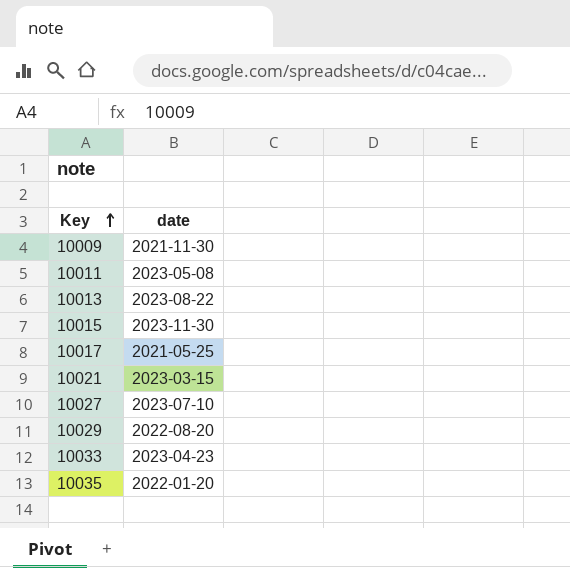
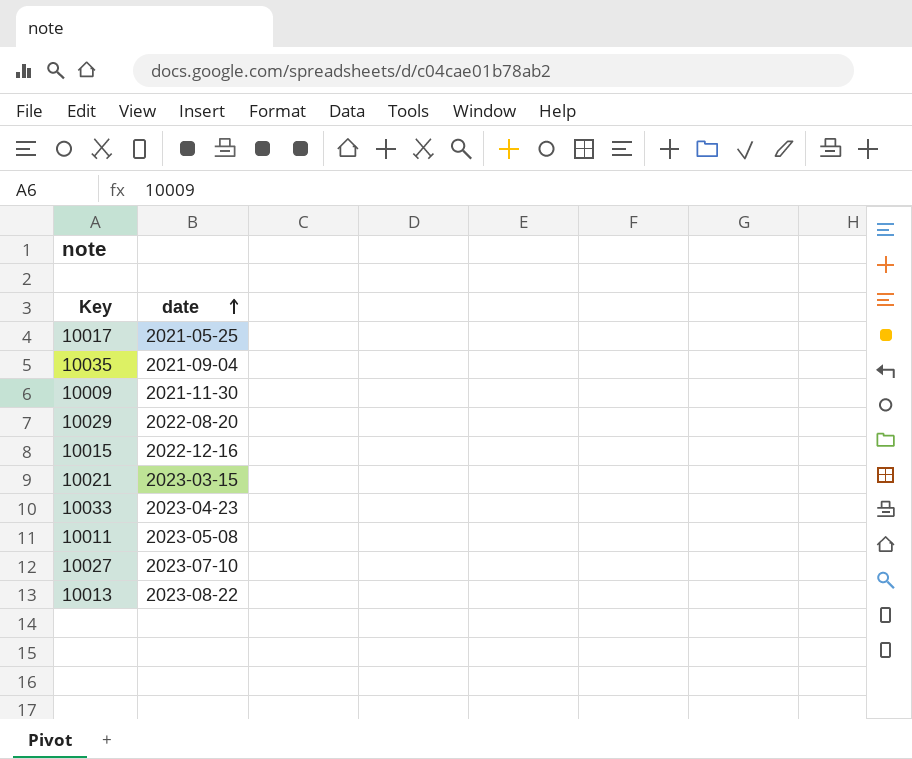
row order: Key ascending -> date ascending
10035 | date: 2022-01-20 -> 2021-09-04
10015 | date: 2023-11-30 -> 2022-12-16

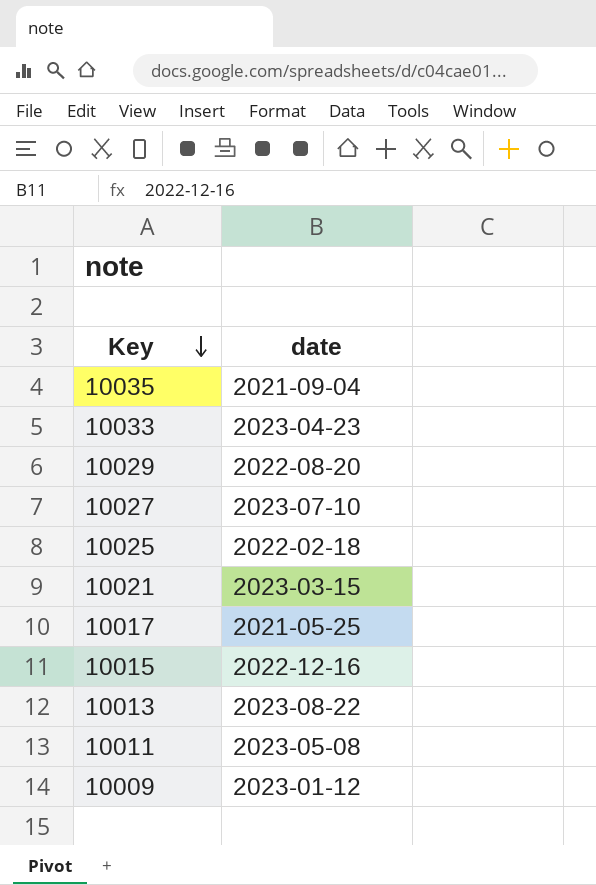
row order: date ascending -> Key descending
row 10025: none -> 2022-02-18
10009 | date: 2021-11-30 -> 2023-01-12

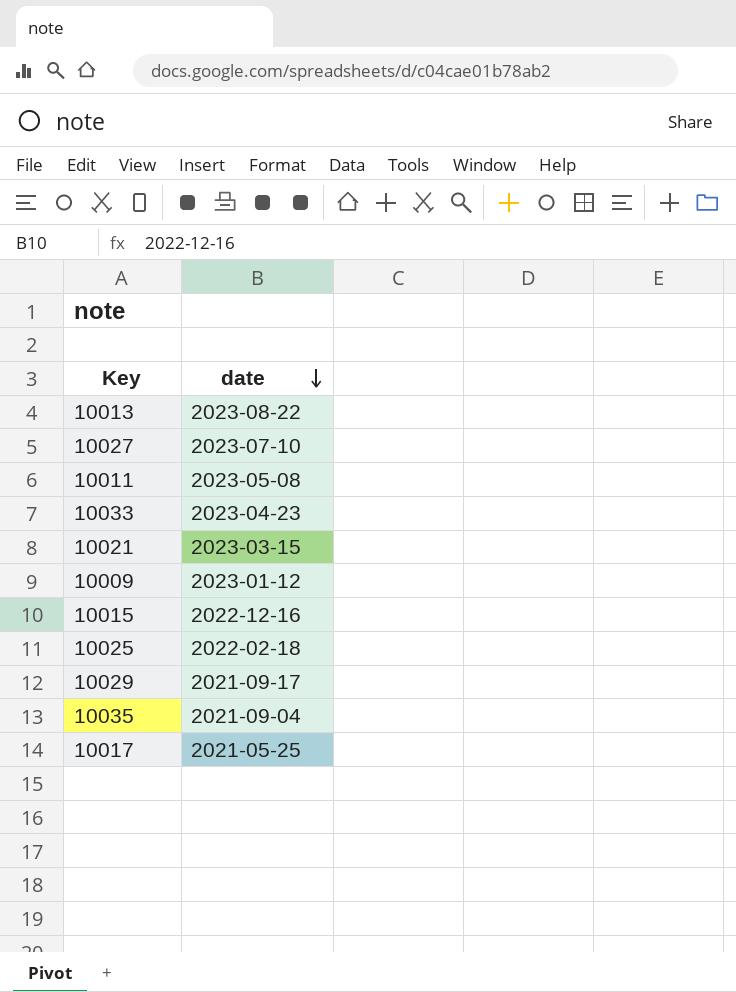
row order: Key descending -> date descending
10029 | date: 2022-08-20 -> 2021-09-17

